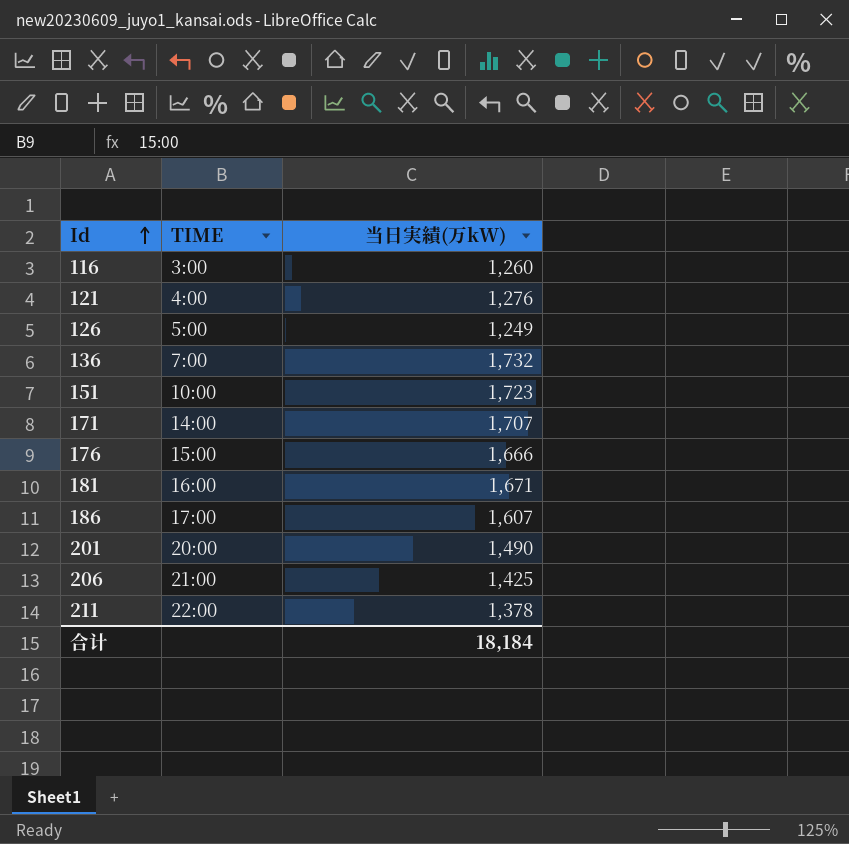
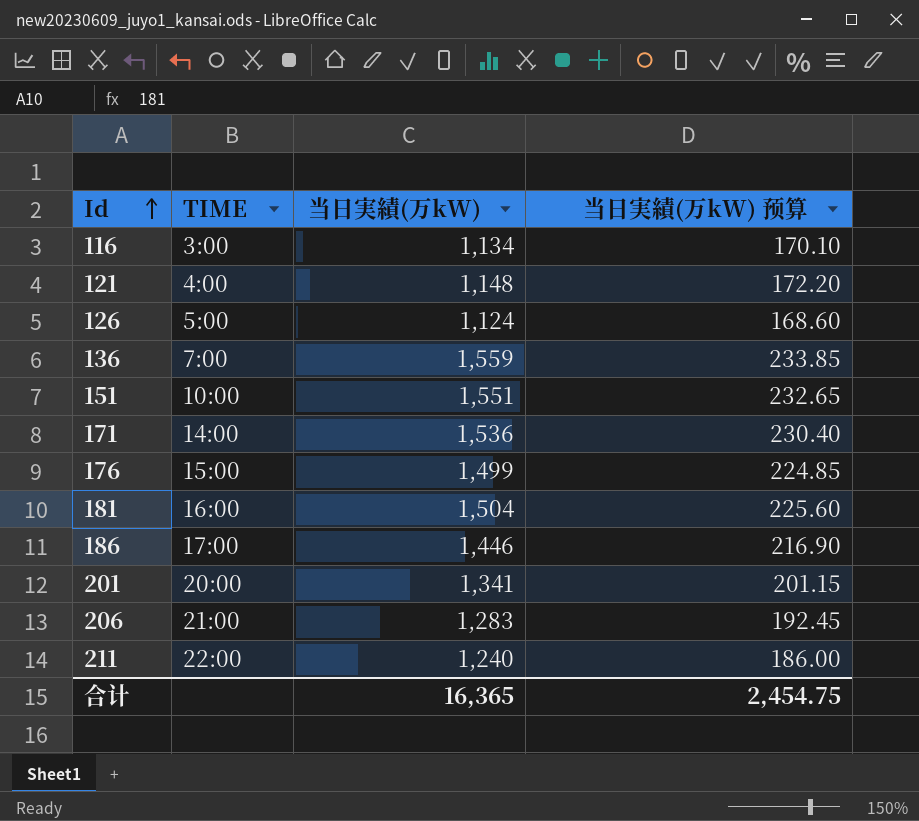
column 当日実績(万kW) 预算 | formula: none -> [当日実績(万kW)] * 0.15
116 | 当日実績(万kW): 1,260 -> 1,134
121 | 当日実績(万kW): 1,276 -> 1,148
126 | 当日実績(万kW): 1,249 -> 1,124
136 | 当日実績(万kW): 1,732 -> 1,559
151 | 当日実績(万kW): 1,723 -> 1,551
171 | 当日実績(万kW): 1,707 -> 1,536
176 | 当日実績(万kW): 1,666 -> 1,499
181 | 当日実績(万kW): 1,671 -> 1,504
186 | 当日実績(万kW): 1,607 -> 1,446
201 | 当日実績(万kW): 1,490 -> 1,341
206 | 当日実績(万kW): 1,425 -> 1,283
211 | 当日実績(万kW): 1,378 -> 1,240
合计 | 当日実績(万kW): 18,184 -> 16,365

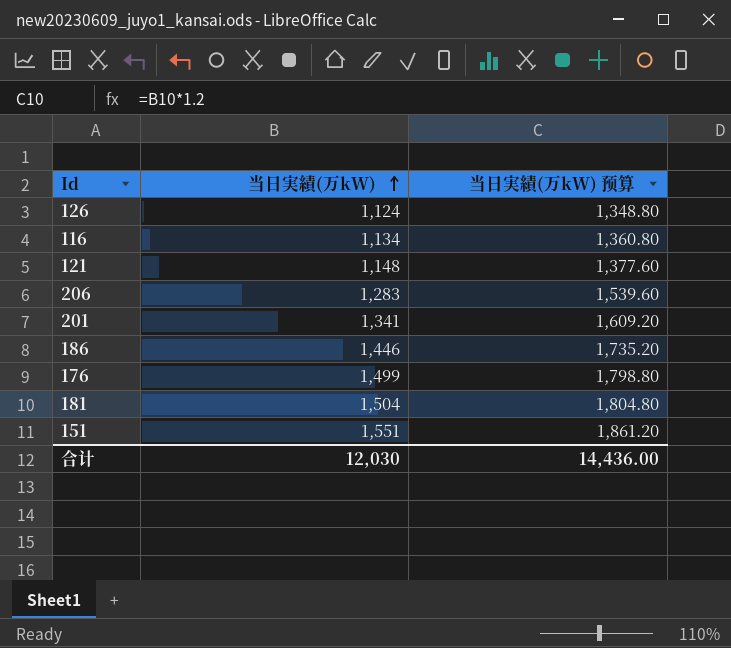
row order: Id ascending -> 当日実績(万kW) ascending
column TIME | position: 2 -> none
column 当日実績(万kW) 预算 | formula: [当日実績(万kW)] * 0.15 -> [当日実績(万kW)] * 1.2
row 136: 7:00 | 1,559 | 233.85 -> none
row 171: 14:00 | 1,536 | 230.40 -> none
row 211: 22:00 | 1,240 | 186.00 -> none
合计 | 当日実績(万kW): 16,365 -> 12,030
合计 | 当日実績(万kW) 预算: 2,454.75 -> 14,436.00

